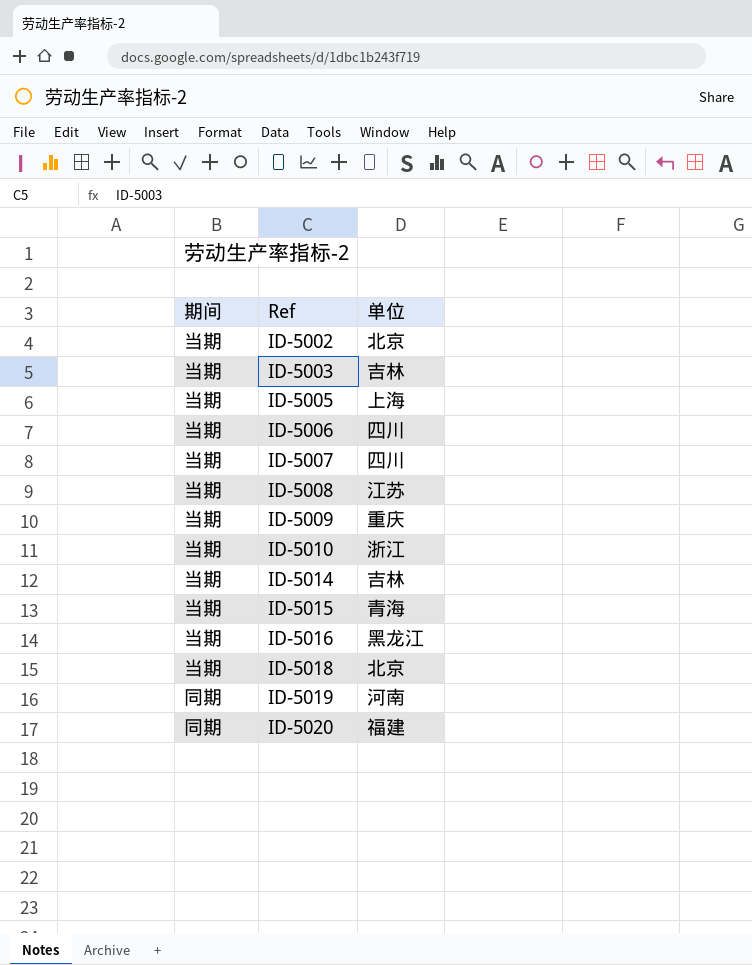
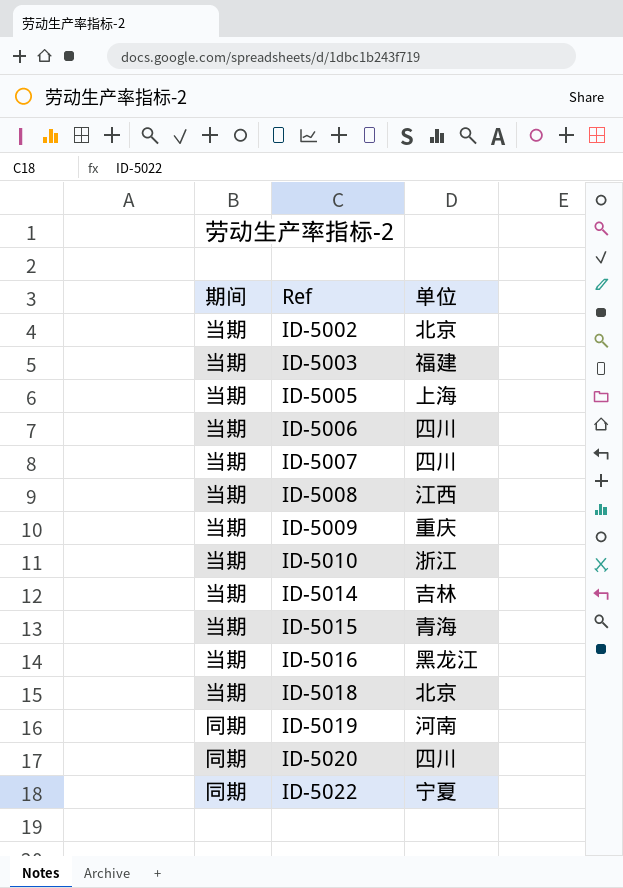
ID-5003 | 单位: 吉林 -> 福建
ID-5008 | 单位: 江苏 -> 江西
ID-5020 | 单位: 福建 -> 四川
row ID-5022: none -> 同期 | 宁夏

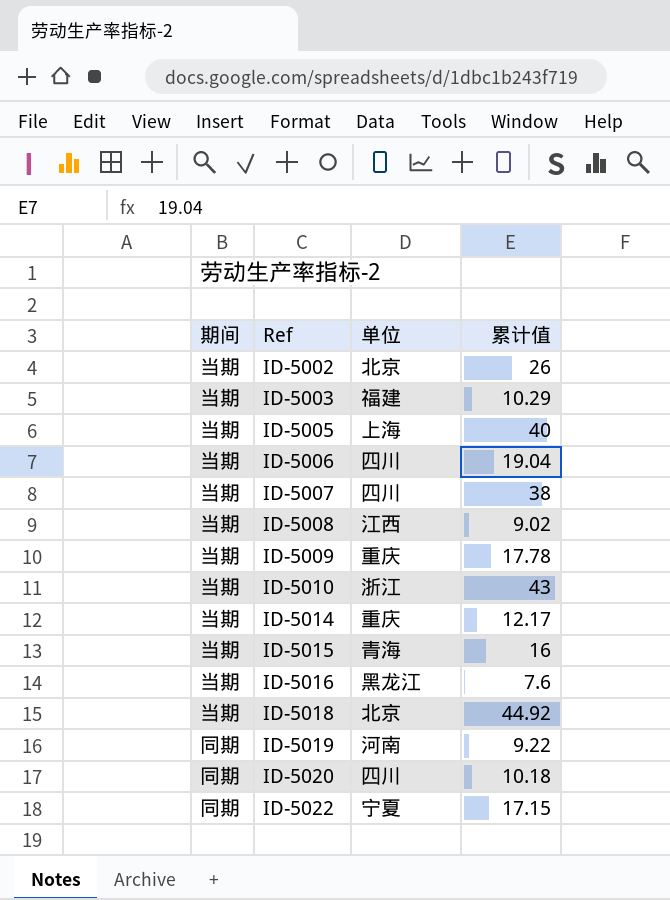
column 累计值 | position: none -> 4
ID-5014 | 单位: 吉林 -> 重庆

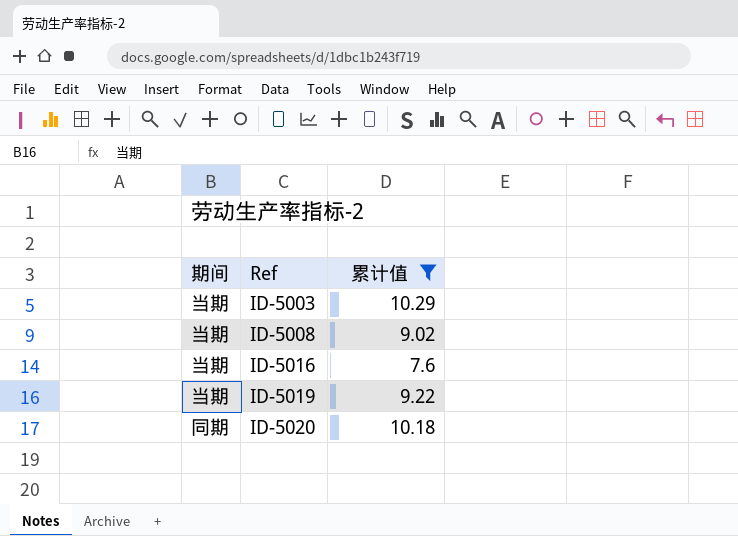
filter: none -> 累计值 <= 10.29
column 单位 | position: 3 -> none
ID-5019 | 期间: 同期 -> 当期

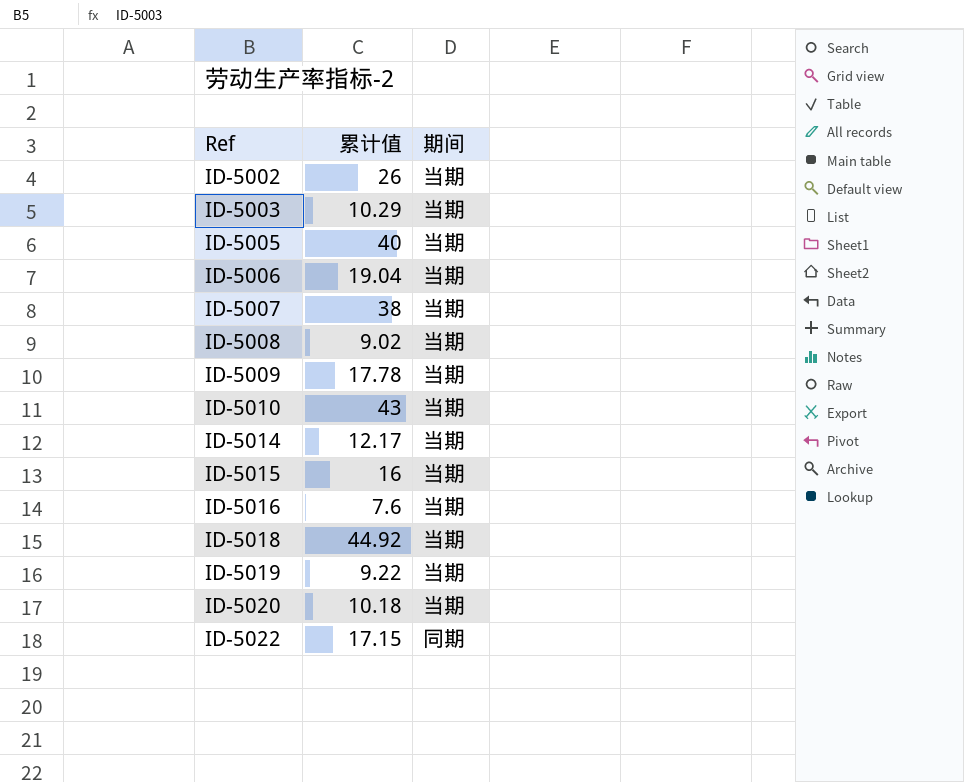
filter: 累计值 <= 10.29 -> none
column 期间 | position: 1 -> 3
ID-5020 | 期间: 同期 -> 当期

